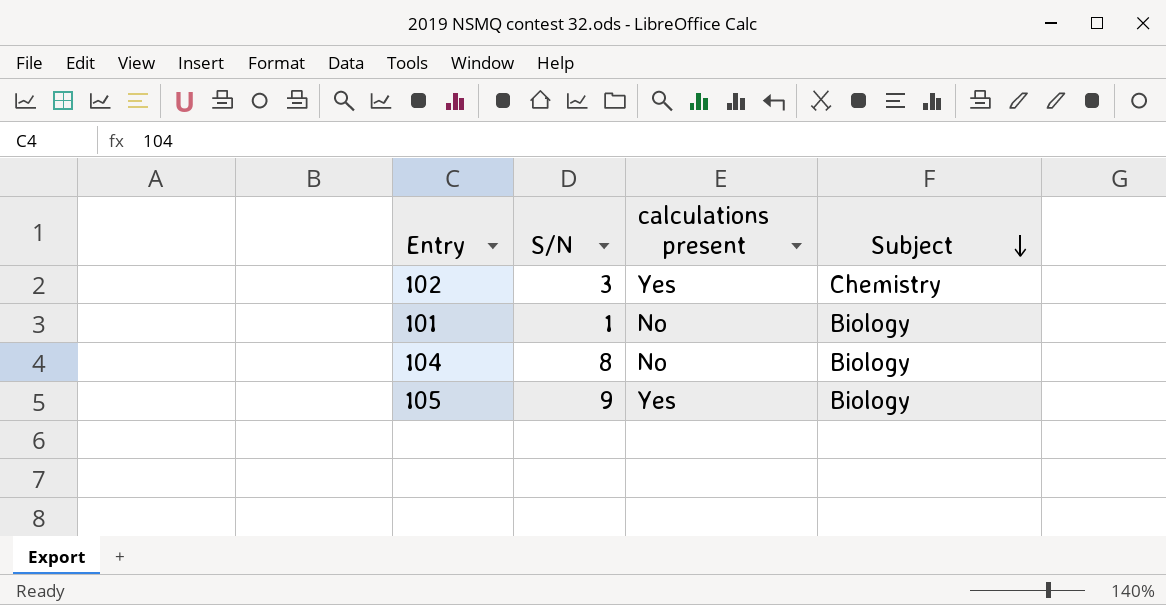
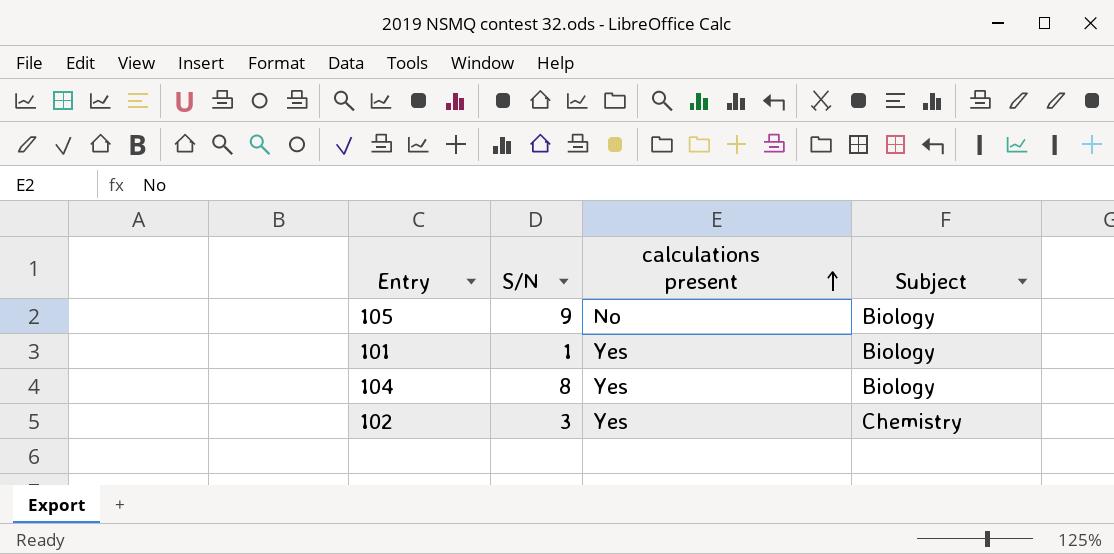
row order: Subject descending -> calculations present ascending
105 | calculations present: Yes -> No
101 | calculations present: No -> Yes
104 | calculations present: No -> Yes

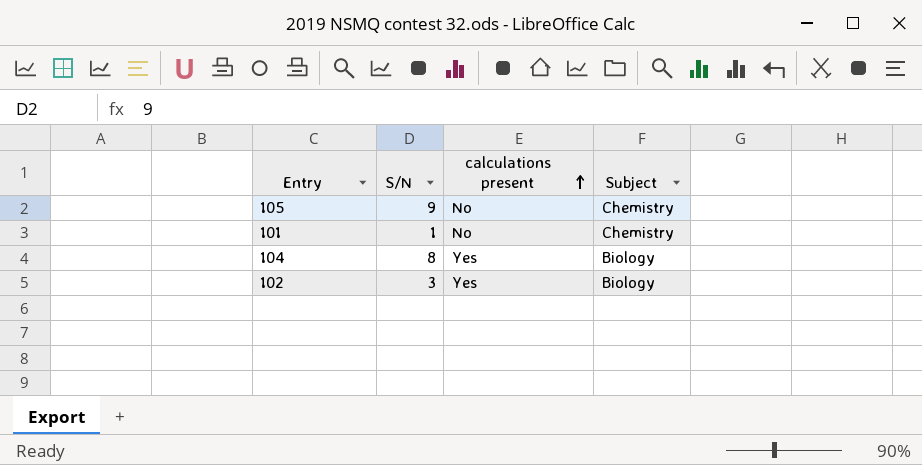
105 | Subject: Biology -> Chemistry
101 | calculations present: Yes -> No
101 | Subject: Biology -> Chemistry
102 | Subject: Chemistry -> Biology

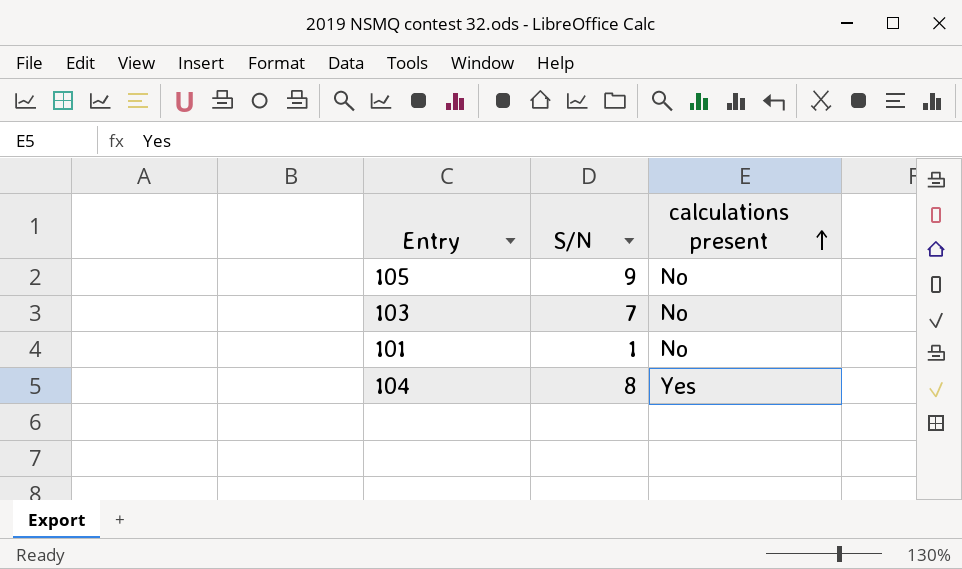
column Subject | position: 4 -> none
row 102: 3 | Yes | Biology -> none
row 103: none -> 7 | No

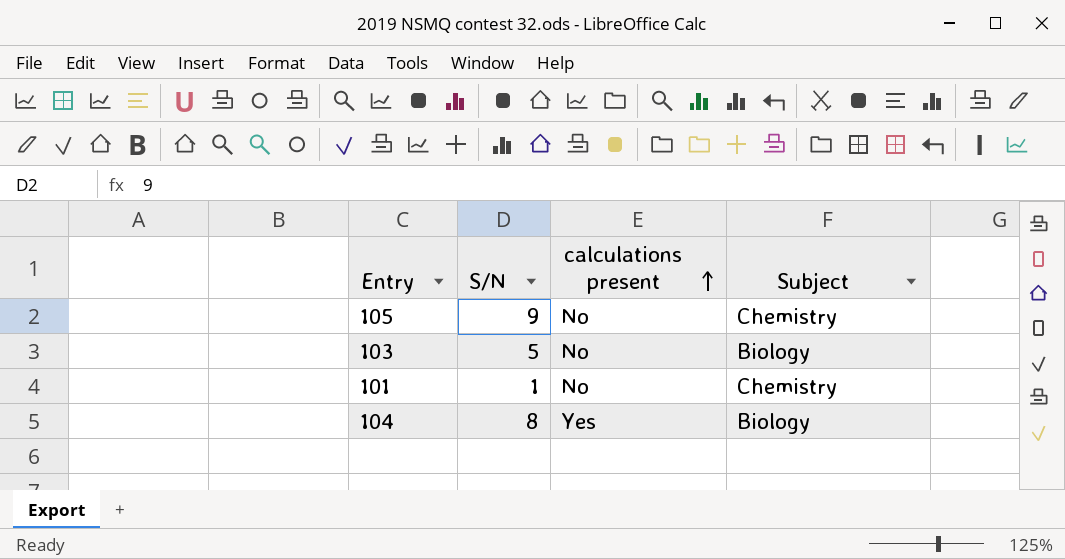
column Subject | position: none -> 4
103 | S/N: 7 -> 5

